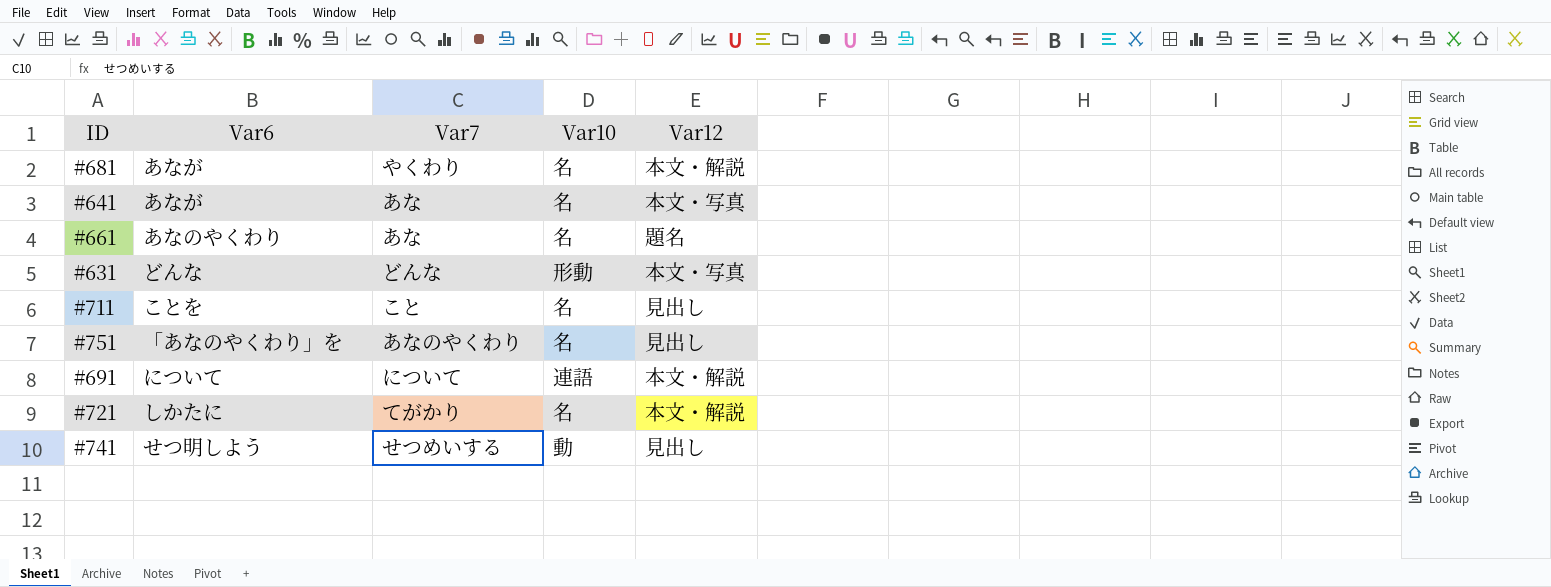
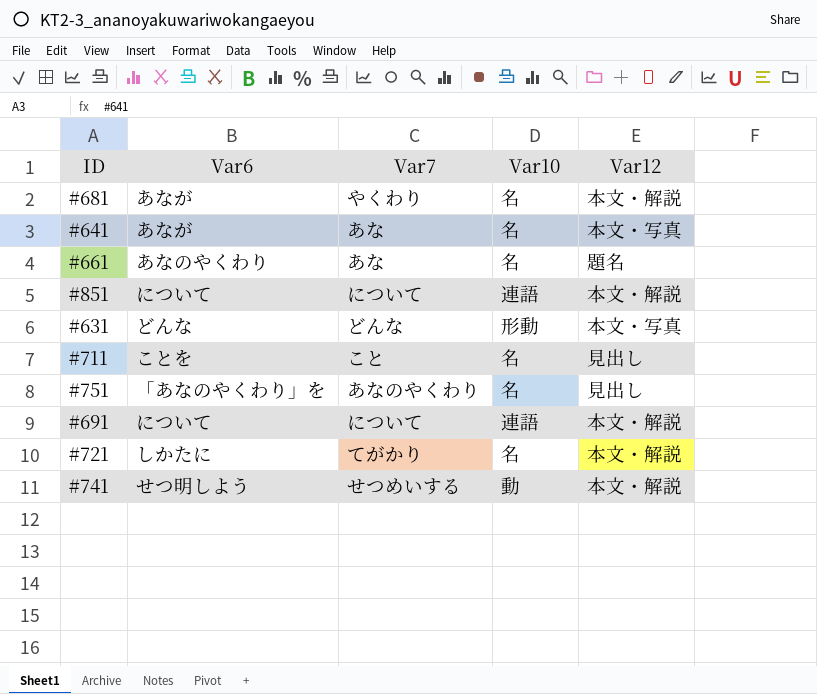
row #851: none -> について | について | 連語 | 本文・解説
#741 | Var12: 見出し -> 本文・解説

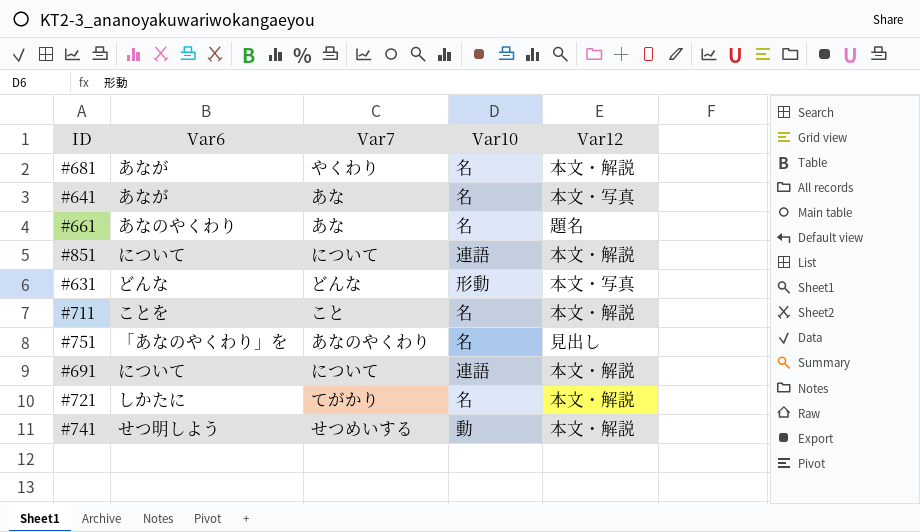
#711 | Var12: 見出し -> 本文・解説

